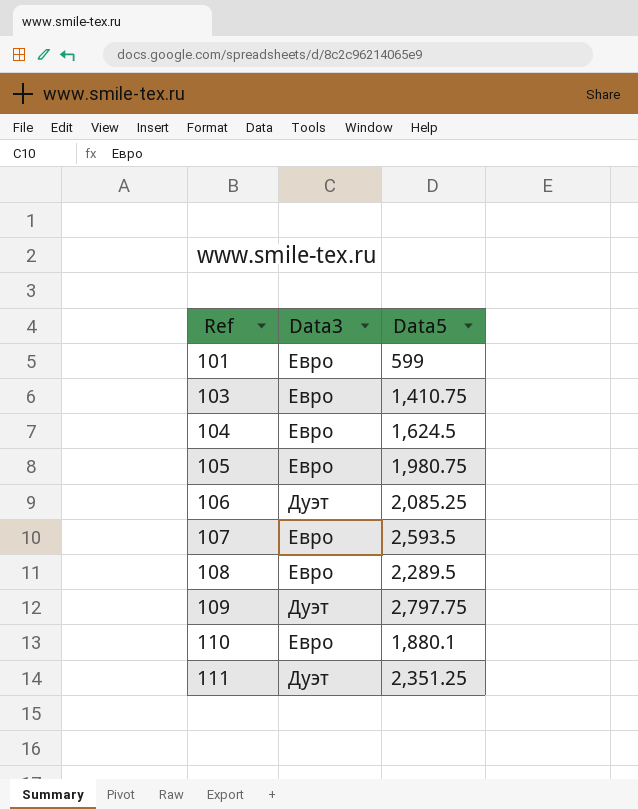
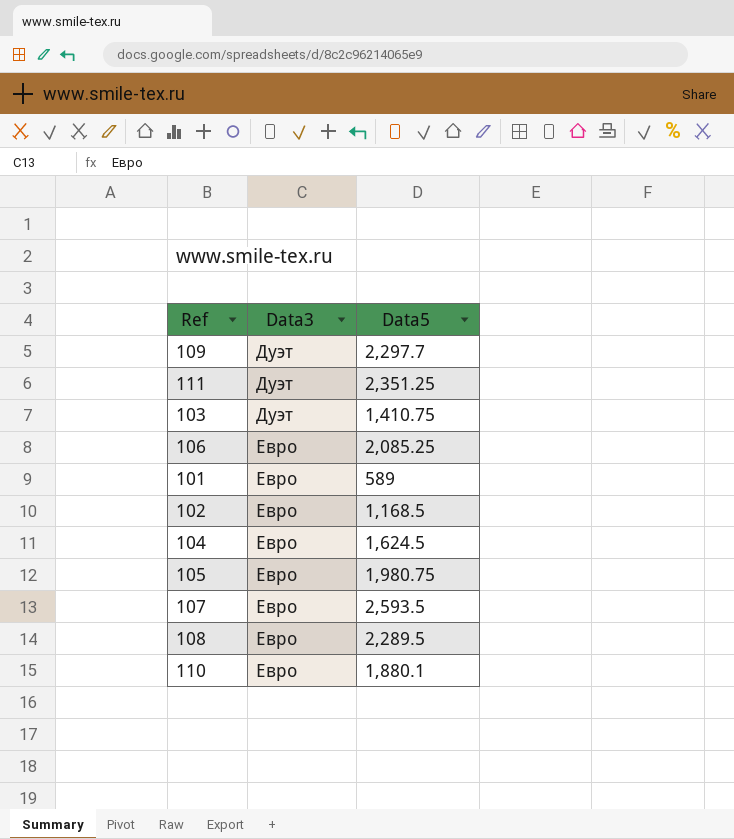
row order: Ref ascending -> Data3 ascending
109 | Data5: 2,797.75 -> 2,297.7
103 | Data3: Евро -> Дуэт
106 | Data3: Дуэт -> Евро
101 | Data5: 599 -> 589
row 102: none -> Евро | 1,168.5

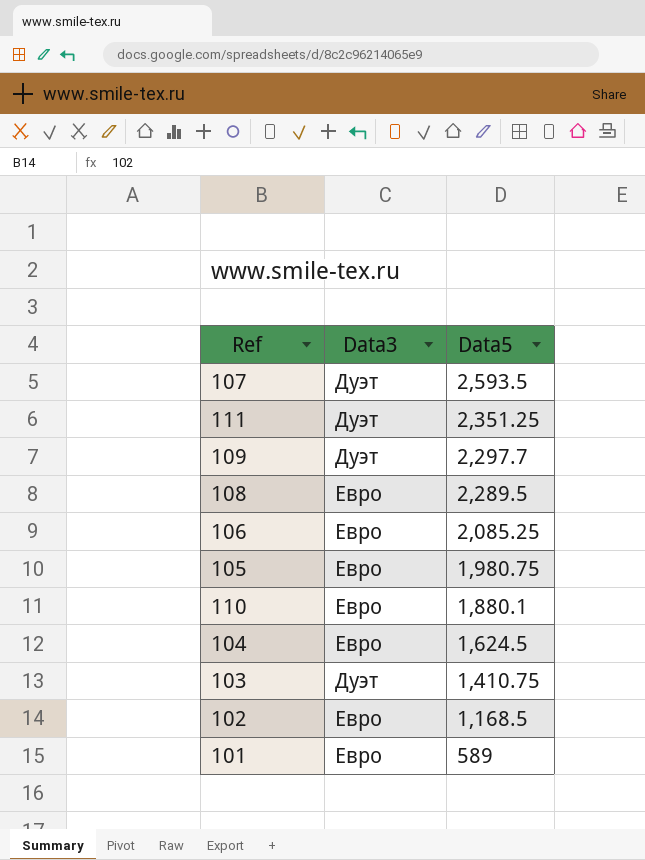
row order: Data3 ascending -> Data5 descending
107 | Data3: Евро -> Дуэт

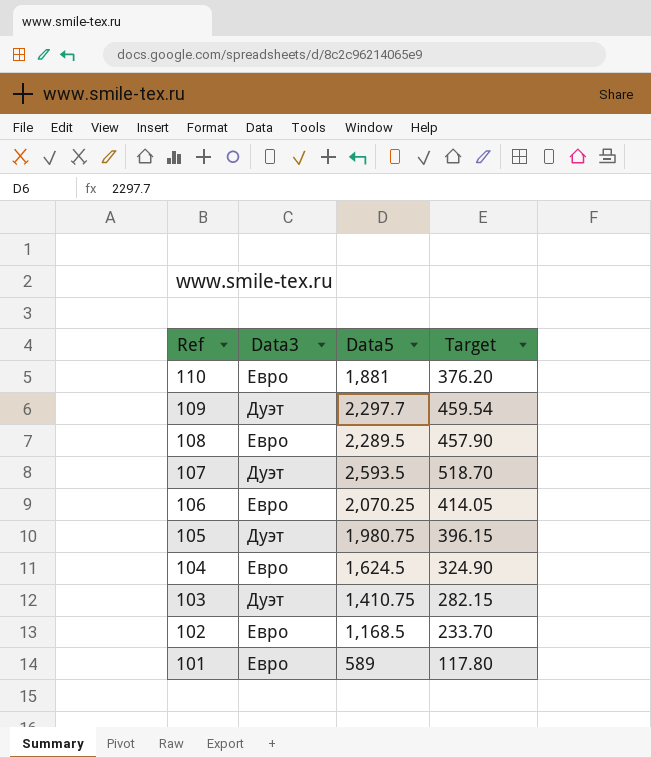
row order: Data5 descending -> Ref descending
column Target | formula: none -> [Data5] * 0.2
row 111: Дуэт | 2,351.25 -> none
110 | Data5: 1,880.1 -> 1,881
106 | Data5: 2,085.25 -> 2,070.25
105 | Data3: Евро -> Дуэт

